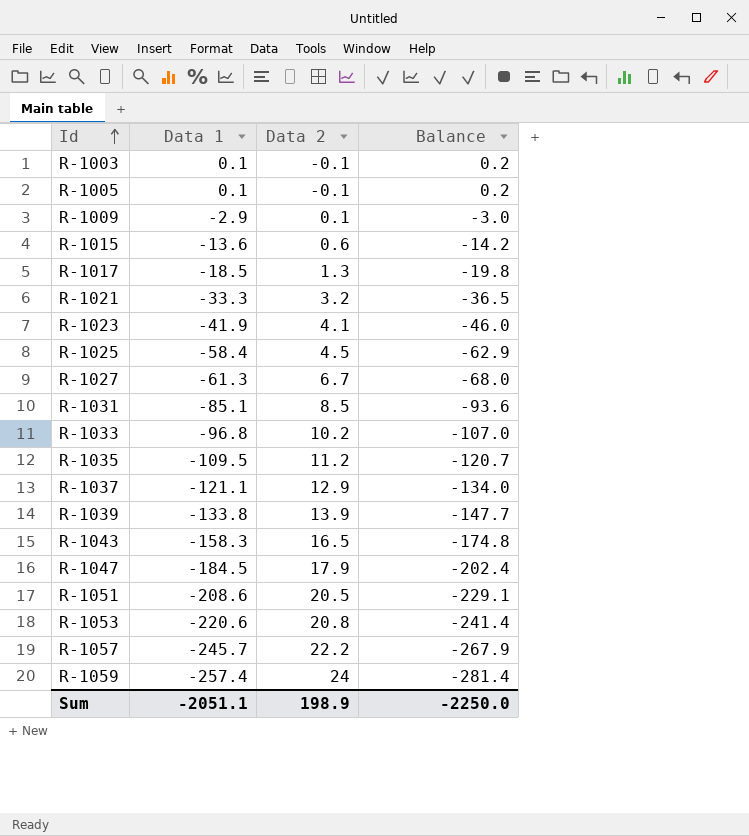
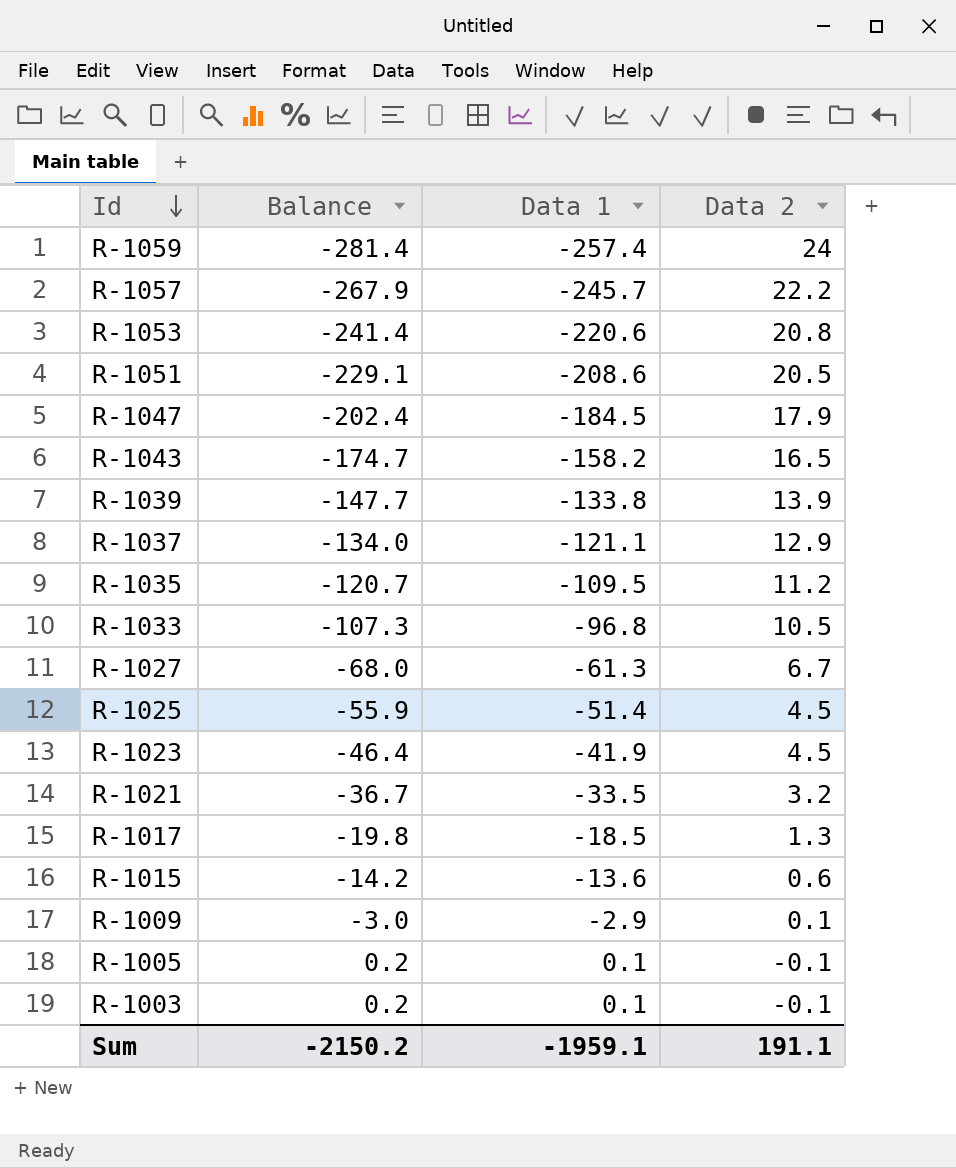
row order: Id ascending -> Id descending
column Balance | position: 4 -> 2
row R-1031: -85.1 | 8.5 | -93.6 -> none
R-1043 | Balance: -174.8 -> -174.7
R-1043 | Data 1: -158.3 -> -158.2
R-1033 | Balance: -107.0 -> -107.3
R-1033 | Data 2: 10.2 -> 10.5
R-1025 | Balance: -62.9 -> -55.9
R-1025 | Data 1: -58.4 -> -51.4
R-1023 | Balance: -46.0 -> -46.4
R-1023 | Data 2: 4.1 -> 4.5
R-1021 | Balance: -36.5 -> -36.7
R-1021 | Data 1: -33.3 -> -33.5
Sum | Balance: -2250.0 -> -2150.2
Sum | Data 1: -2051.1 -> -1959.1
Sum | Data 2: 198.9 -> 191.1

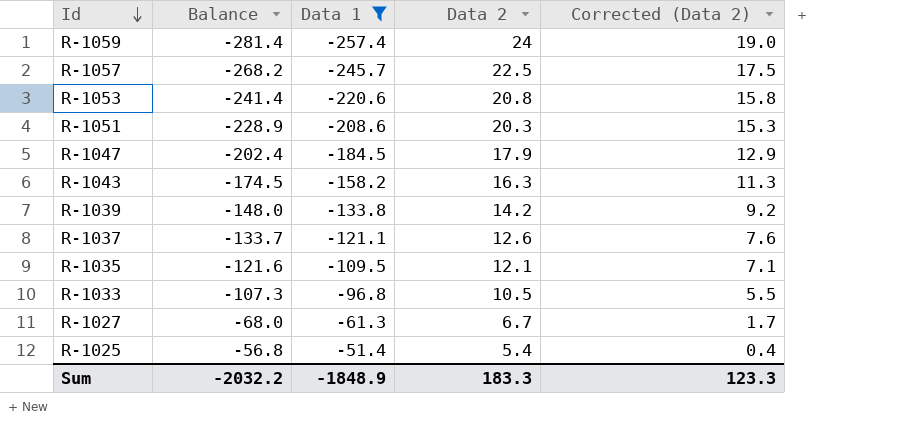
filter: none -> Data 1 <= -51.4
column Corrected (Data 2) | formula: none -> [Data 2] - 5
R-1057 | Balance: -267.9 -> -268.2
R-1057 | Data 2: 22.2 -> 22.5
R-1051 | Balance: -229.1 -> -228.9
R-1051 | Data 2: 20.5 -> 20.3
R-1043 | Balance: -174.7 -> -174.5
R-1043 | Data 2: 16.5 -> 16.3
R-1039 | Balance: -147.7 -> -148.0
R-1039 | Data 2: 13.9 -> 14.2
R-1037 | Balance: -134.0 -> -133.7
R-1037 | Data 2: 12.9 -> 12.6
R-1035 | Balance: -120.7 -> -121.6
R-1035 | Data 2: 11.2 -> 12.1
R-1025 | Balance: -55.9 -> -56.8
R-1025 | Data 2: 4.5 -> 5.4
Sum | Balance: -2150.2 -> -2032.2
Sum | Data 1: -1959.1 -> -1848.9
Sum | Data 2: 191.1 -> 183.3

